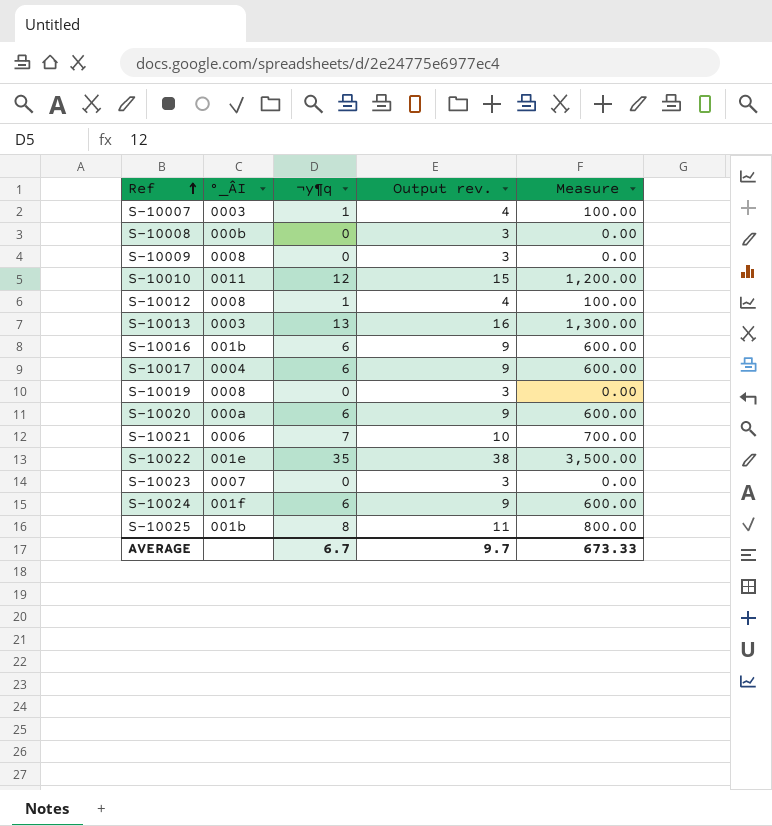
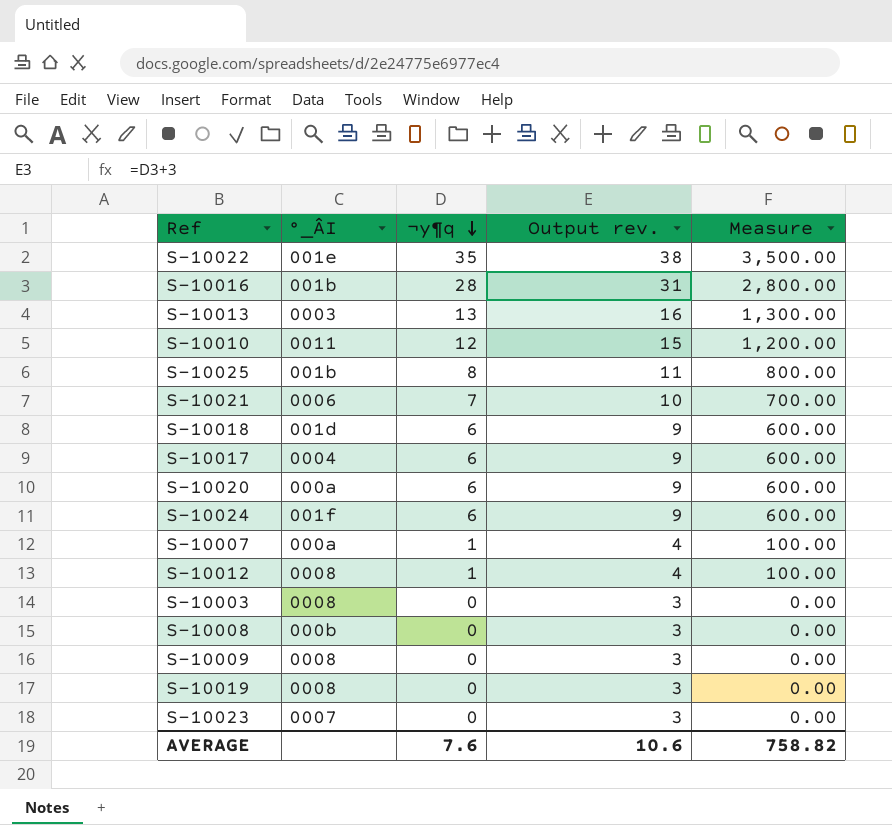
row order: Ref ascending -> ¬y¶q descending
S-10016 | ¬y¶q: 6 -> 28
S-10016 | Output rev.: 9 -> 31
S-10016 | Measure: 600.00 -> 2,800.00
row S-10018: none -> 001d | 6 | 9 | 600.00
S-10007 | °_ÂI: 0003 -> 000a
row S-10003: none -> 0008 | 0 | 3 | 0.00
AVERAGE | ¬y¶q: 6.7 -> 7.6
AVERAGE | Output rev.: 9.7 -> 10.6
AVERAGE | Measure: 673.33 -> 758.82

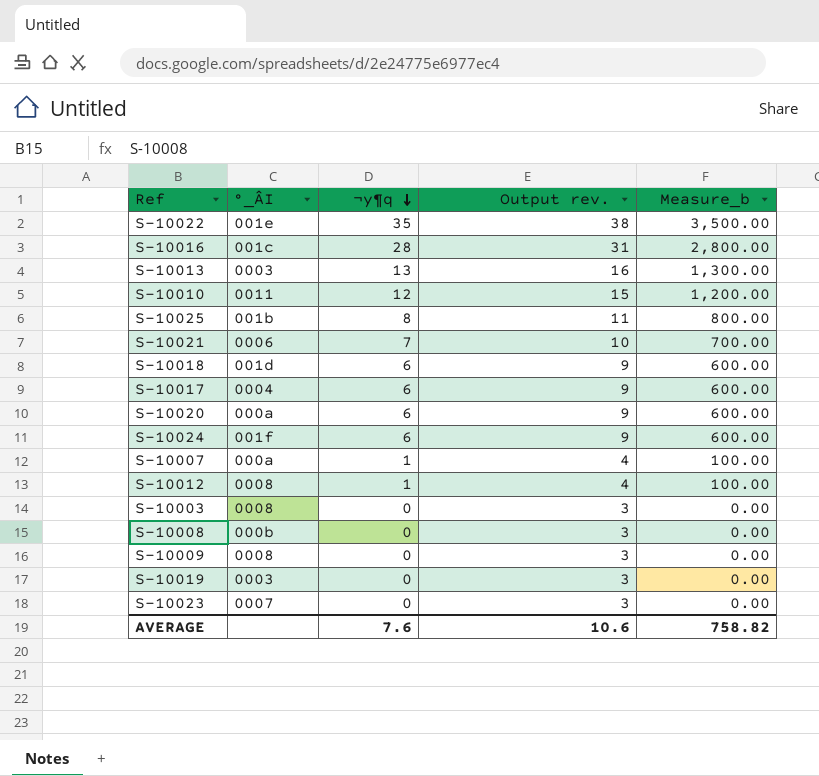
column name: Measure -> Measure_b
S-10016 | °_ÂI: 001b -> 001c
S-10019 | °_ÂI: 0008 -> 0003

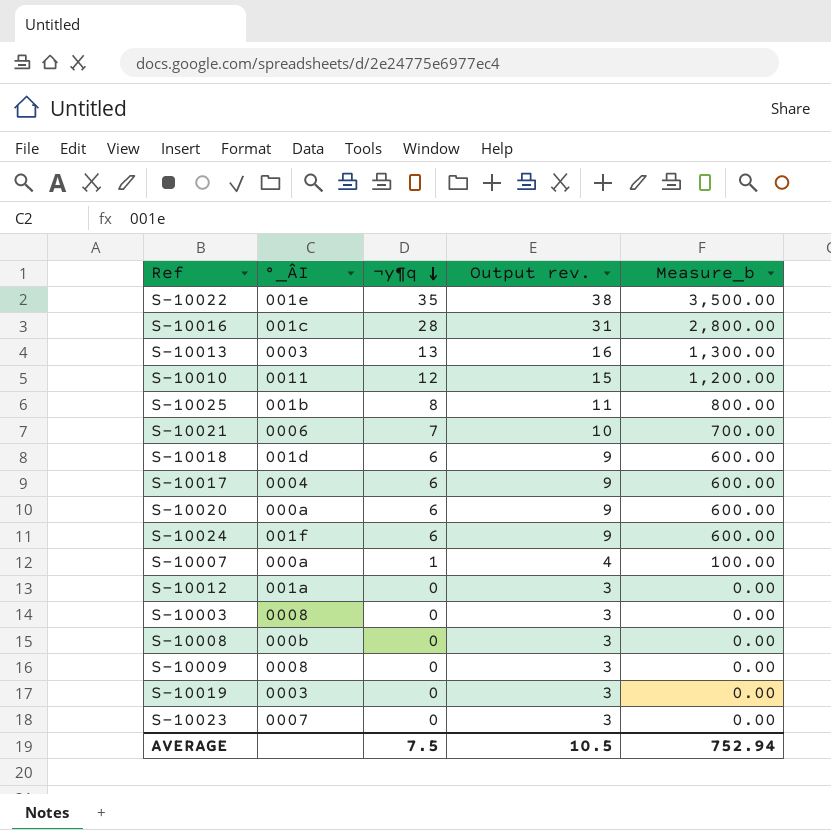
S-10012 | °_ÂI: 0008 -> 001a
S-10012 | ¬y¶q: 1 -> 0
S-10012 | Output rev.: 4 -> 3
S-10012 | Measure_b: 100.00 -> 0.00
AVERAGE | ¬y¶q: 7.6 -> 7.5
AVERAGE | Output rev.: 10.6 -> 10.5
AVERAGE | Measure_b: 758.82 -> 752.94

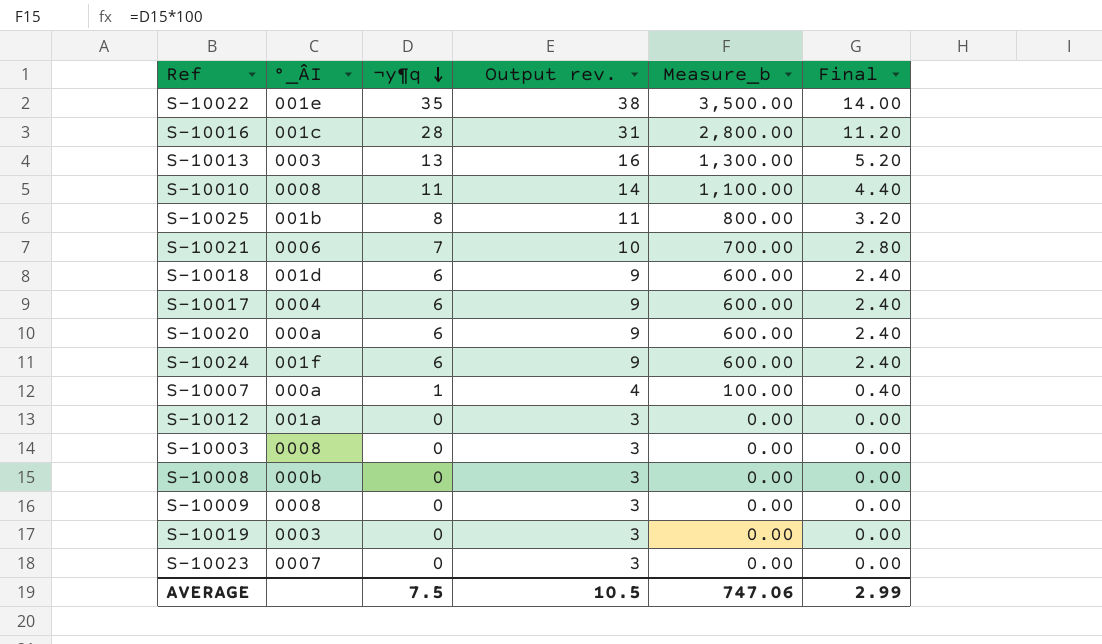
column Final | formula: none -> [¬y¶q] * 0.4
S-10010 | °_ÂI: 0011 -> 0008
S-10010 | ¬y¶q: 12 -> 11
S-10010 | Output rev.: 15 -> 14
S-10010 | Measure_b: 1,200.00 -> 1,100.00
AVERAGE | Measure_b: 752.94 -> 747.06

